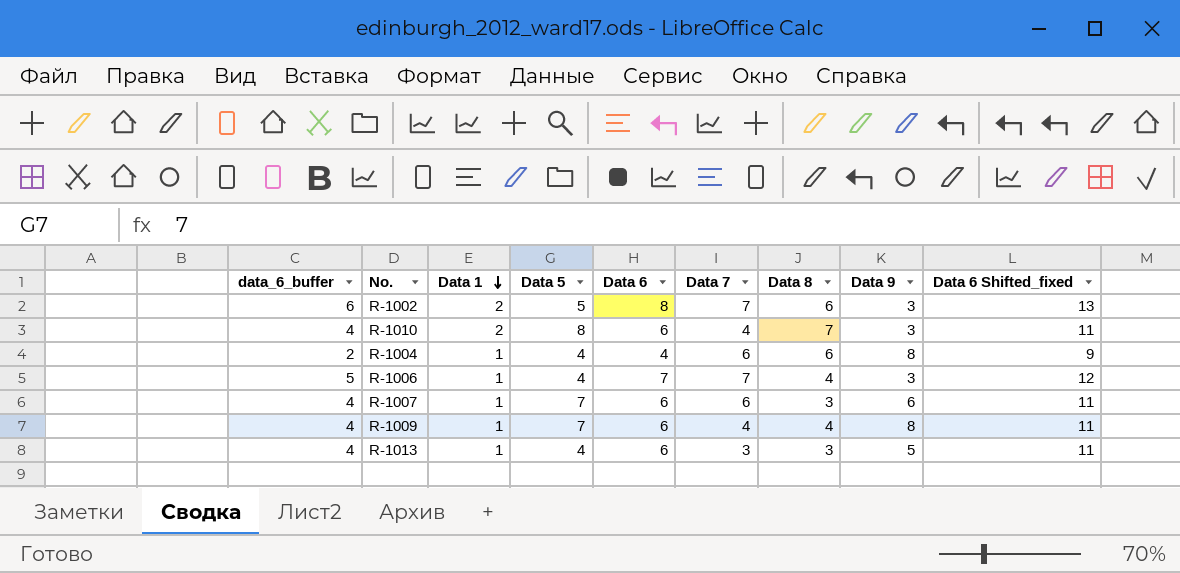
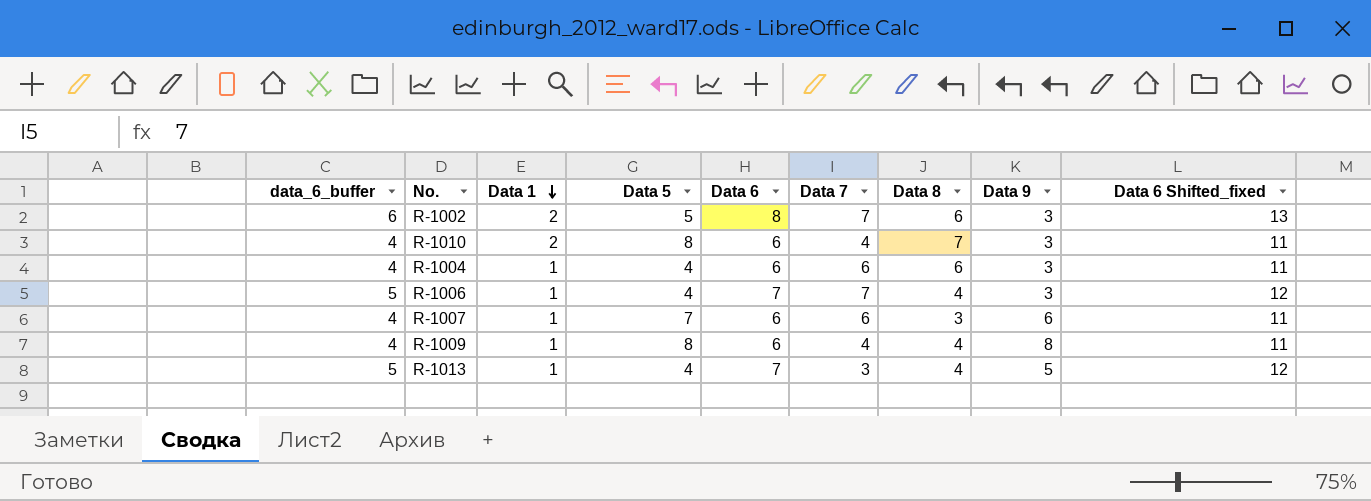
R-1004 | data_6_buffer: 2 -> 4
R-1004 | Data 6: 4 -> 6
R-1004 | Data 9: 8 -> 3
R-1004 | Data 6 Shifted_fixed: 9 -> 11
R-1009 | Data 5: 7 -> 8
R-1013 | data_6_buffer: 4 -> 5
R-1013 | Data 6: 6 -> 7
R-1013 | Data 8: 3 -> 4
R-1013 | Data 6 Shifted_fixed: 11 -> 12

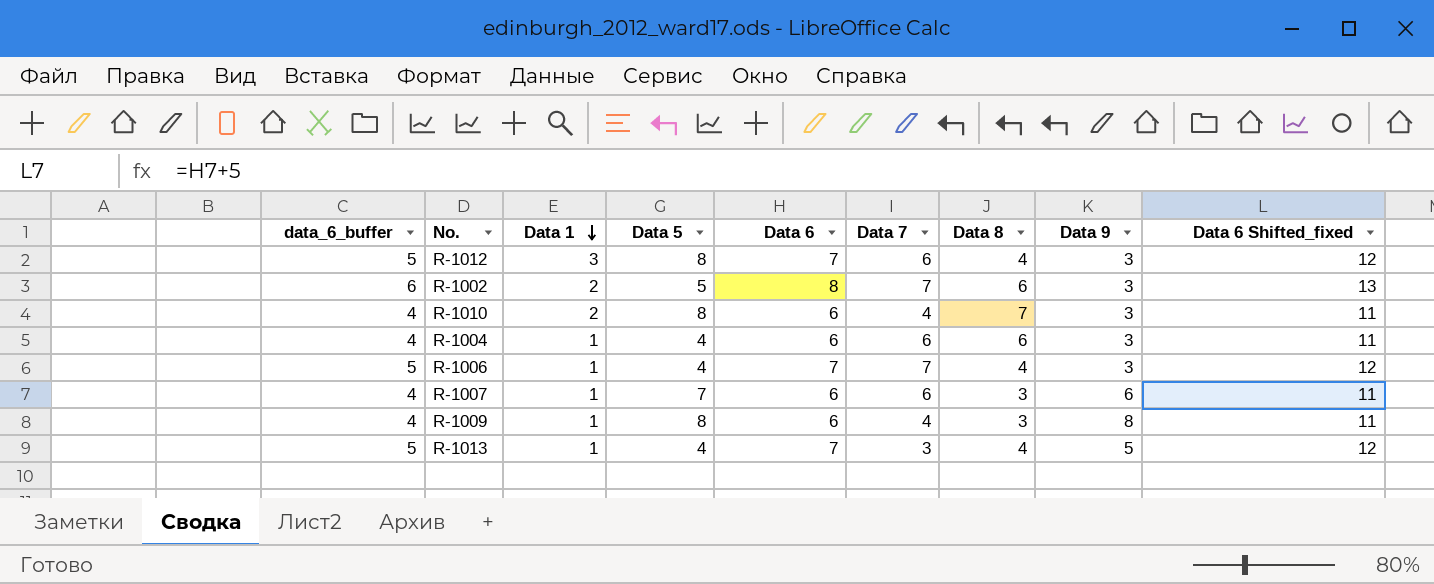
row R-1012: none -> 5 | 3 | 8 | 7 | 6 | 4 | 3 | 12
R-1009 | Data 8: 4 -> 3

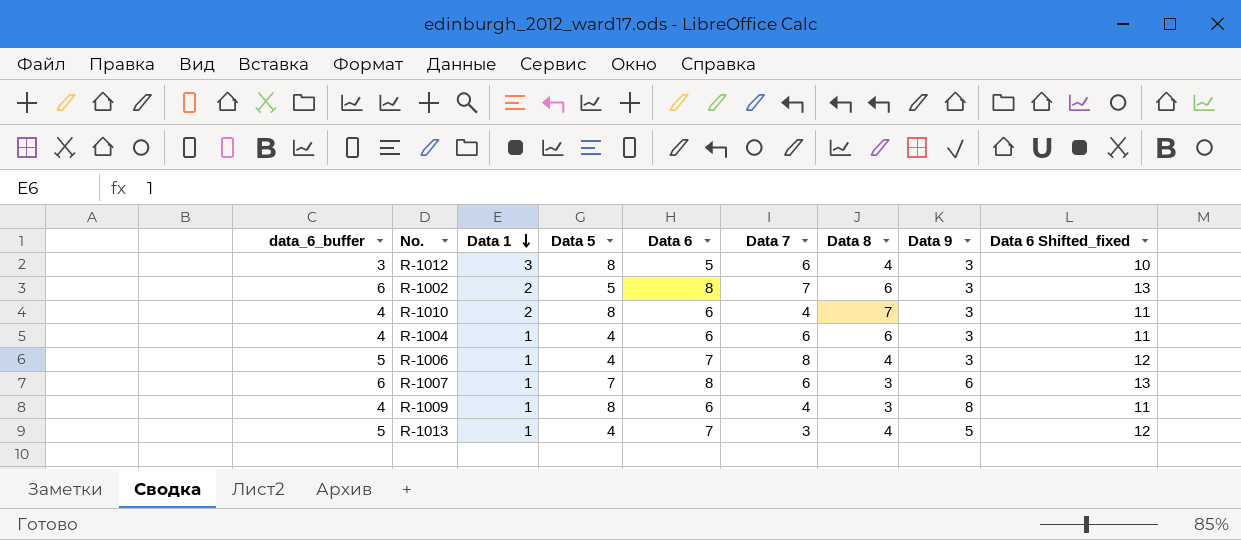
R-1012 | data_6_buffer: 5 -> 3
R-1012 | Data 6: 7 -> 5
R-1012 | Data 6 Shifted_fixed: 12 -> 10
R-1006 | Data 7: 7 -> 8
R-1007 | data_6_buffer: 4 -> 6
R-1007 | Data 6: 6 -> 8
R-1007 | Data 6 Shifted_fixed: 11 -> 13

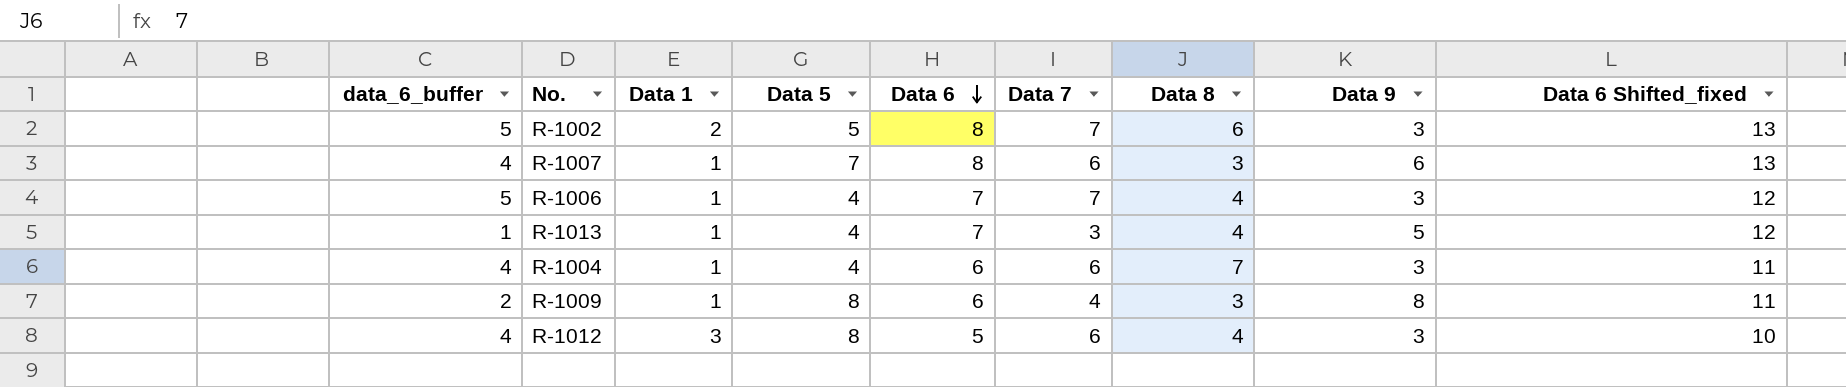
row order: Data 1 descending -> Data 6 descending
column data_6_buffer | formula: [Data 6] - 2 -> [Data 7] - 2
row R-1010: 4 | 2 | 8 | 6 | 4 | 7 | 3 | 11 -> none
R-1006 | Data 7: 8 -> 7
R-1004 | Data 8: 6 -> 7

